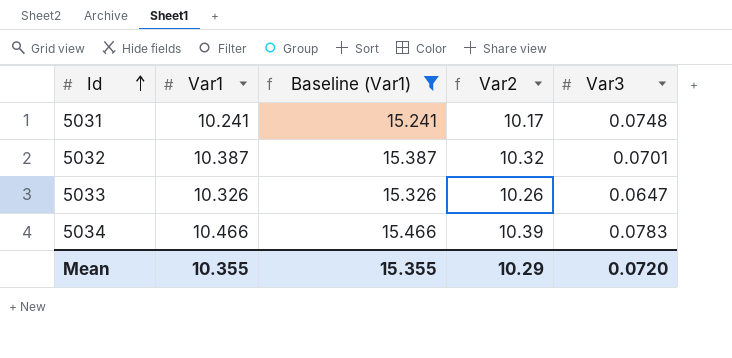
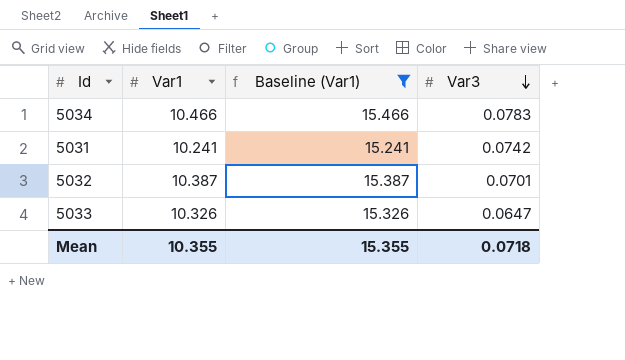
row order: Id ascending -> Var3 descending
column Var2 | formula: [Var1] - [Var3] -> none
5031 | Var3: 0.0748 -> 0.0742
Mean | Var3: 0.0720 -> 0.0718

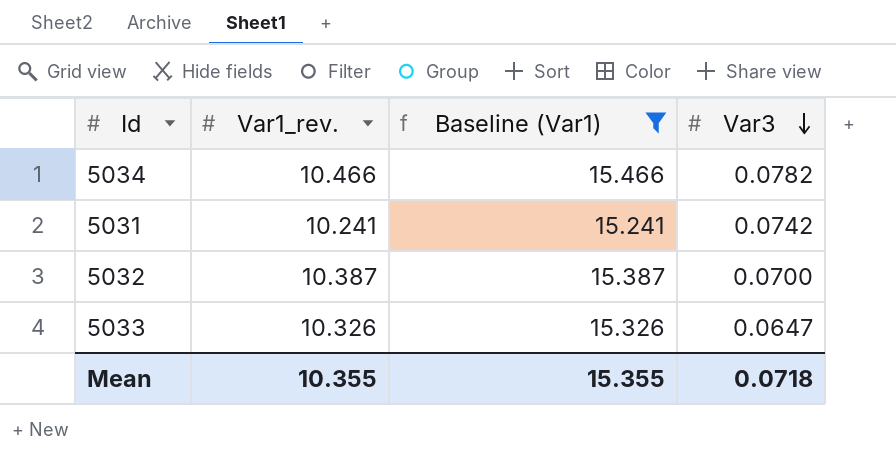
column name: Var1 -> Var1_rev.
5034 | Var3: 0.0783 -> 0.0782
5032 | Var3: 0.0701 -> 0.0700

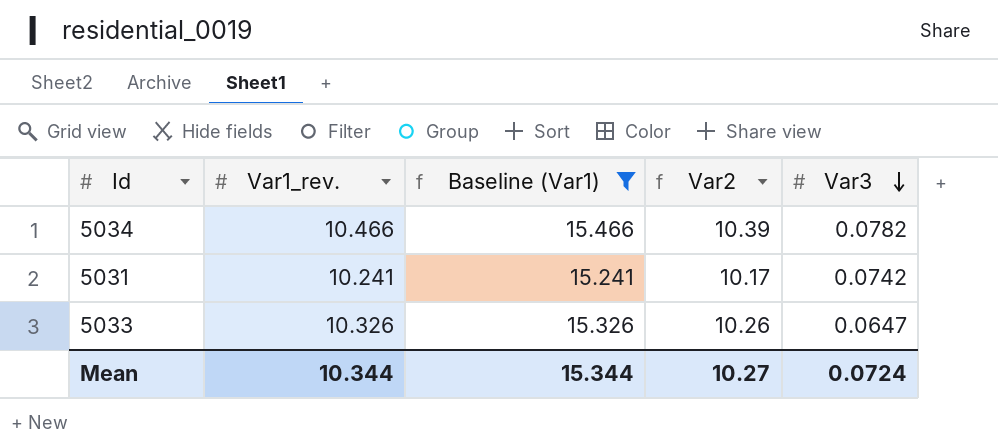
column Var2 | formula: none -> [Var1_rev.] - [Var3]
row 5032: 10.387 | 15.387 | 0.0700 -> none
Mean | Var1_rev.: 10.355 -> 10.344
Mean | Baseline (Var1): 15.355 -> 15.344
Mean | Var3: 0.0718 -> 0.0724

